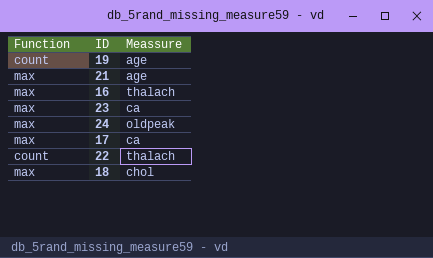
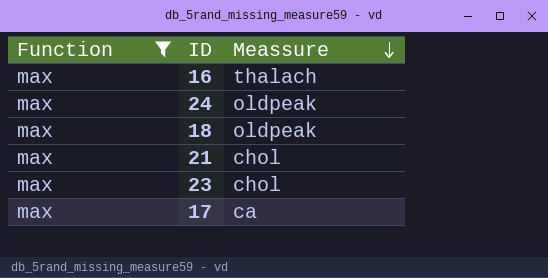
filter: none -> Function = max
row order: none -> Meassure descending
18 | Meassure: chol -> oldpeak
21 | Meassure: age -> chol
23 | Meassure: ca -> chol

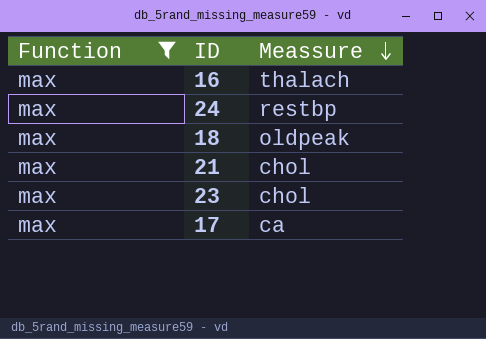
24 | Meassure: oldpeak -> restbp

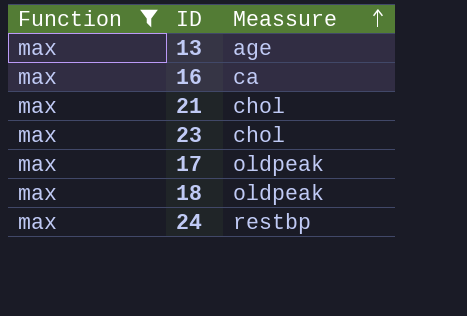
row order: Meassure descending -> Meassure ascending
row 13: none -> max | age
16 | Meassure: thalach -> ca
17 | Meassure: ca -> oldpeak

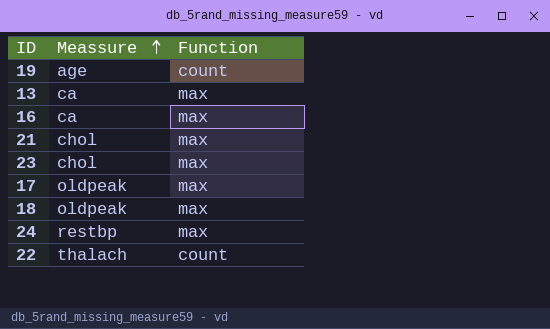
filter: Function = max -> none
column Function | position: 1 -> 3
13 | Meassure: age -> ca

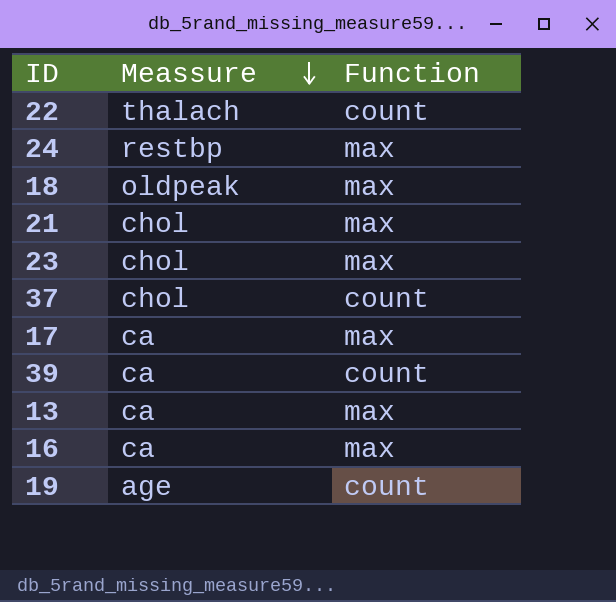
row order: Meassure ascending -> Meassure descending
row 37: none -> chol | count
17 | Meassure: oldpeak -> ca
row 39: none -> ca | count

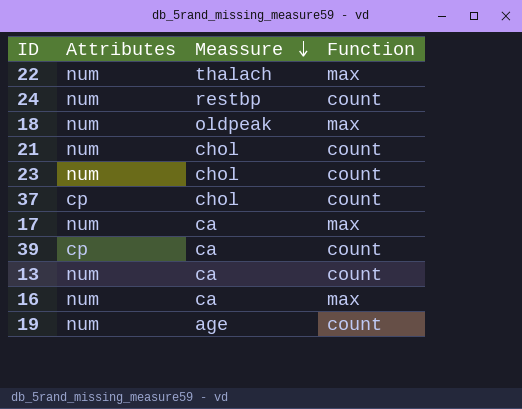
column Attributes | position: none -> 2
22 | Function: count -> max
24 | Function: max -> count
21 | Function: max -> count
23 | Function: max -> count
13 | Function: max -> count

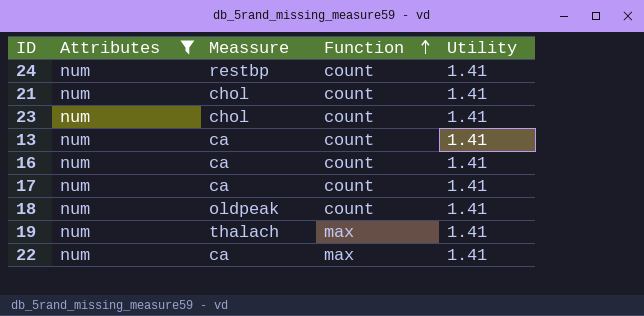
filter: none -> Attributes = num
row order: Meassure descending -> Function ascending
column Utility | position: none -> 5
16 | Function: max -> count
17 | Function: max -> count
18 | Function: max -> count
19 | Meassure: age -> thalach
19 | Function: count -> max
22 | Meassure: thalach -> ca

